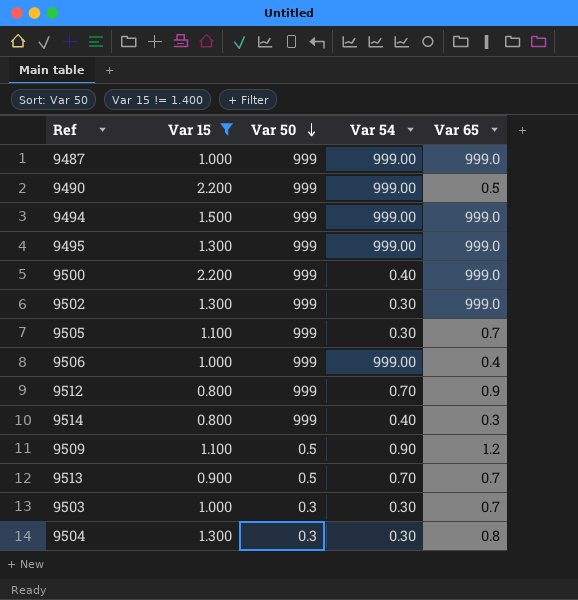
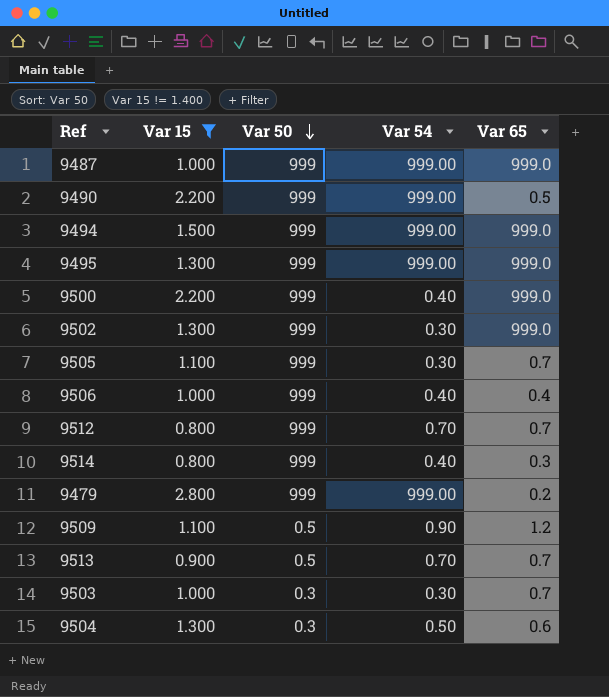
9506 | Var 54: 999.00 -> 0.40
9512 | Var 65: 0.9 -> 0.7
row 9479: none -> 2.800 | 999 | 999.00 | 0.2
9504 | Var 54: 0.30 -> 0.50
9504 | Var 65: 0.8 -> 0.6

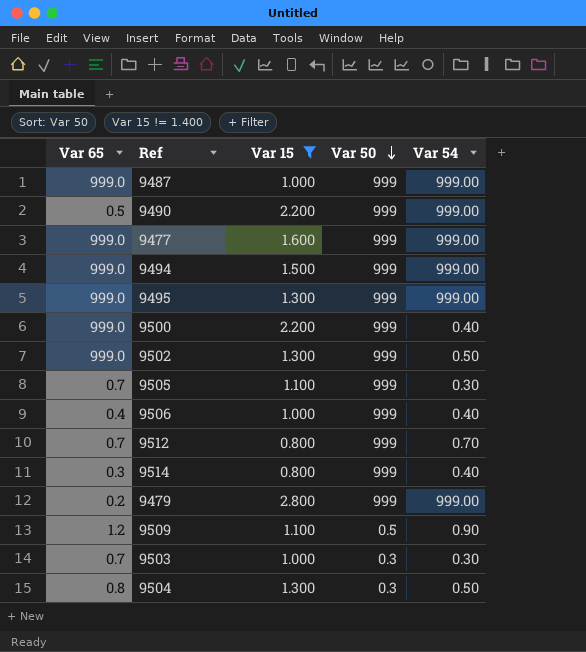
column Var 65 | position: 5 -> 1
row 9513: 0.900 | 0.5 | 0.70 | 0.7 -> none
row 9477: none -> 999.0 | 1.600 | 999 | 999.00
9502 | Var 54: 0.30 -> 0.50
9504 | Var 65: 0.6 -> 0.8

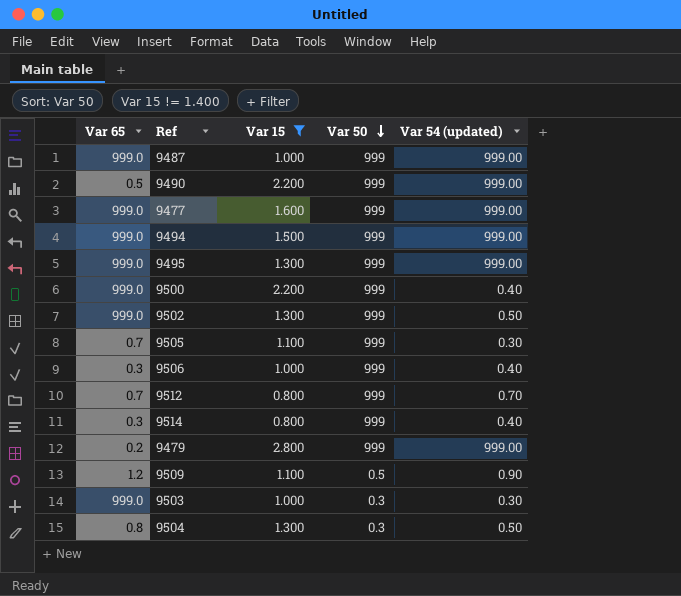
column name: Var 54 -> Var 54 (updated)
9506 | Var 65: 0.4 -> 0.3
9503 | Var 65: 0.7 -> 999.0

